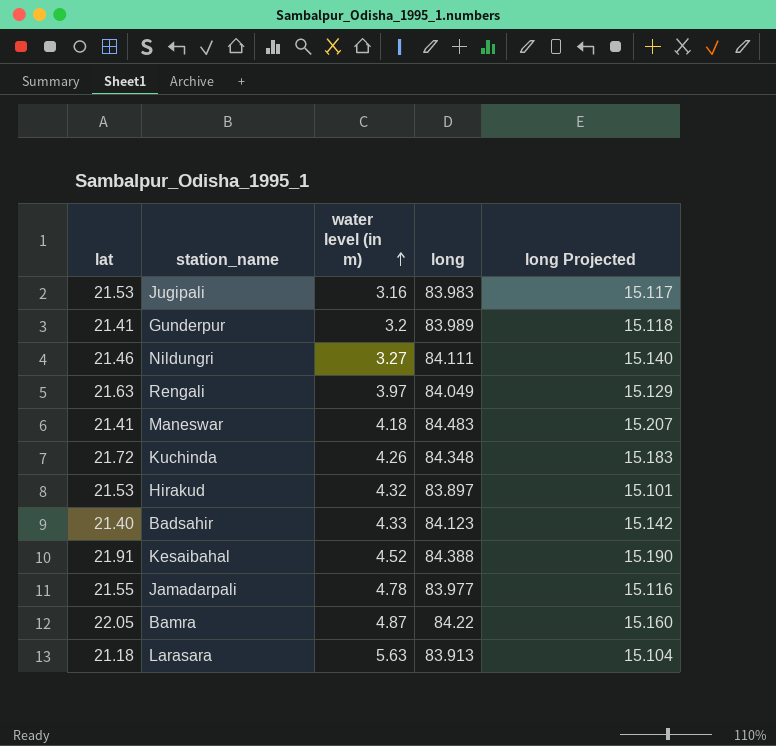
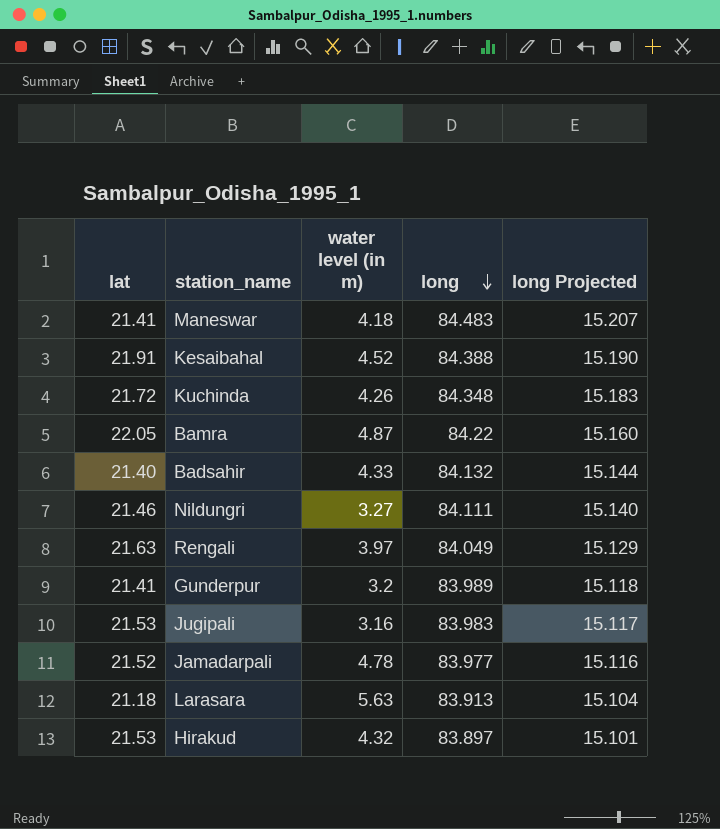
row order: water level (in m) ascending -> long descending
Badsahir | long: 84.123 -> 84.132
Badsahir | long Projected: 15.142 -> 15.144
Jamadarpali | lat: 21.55 -> 21.52

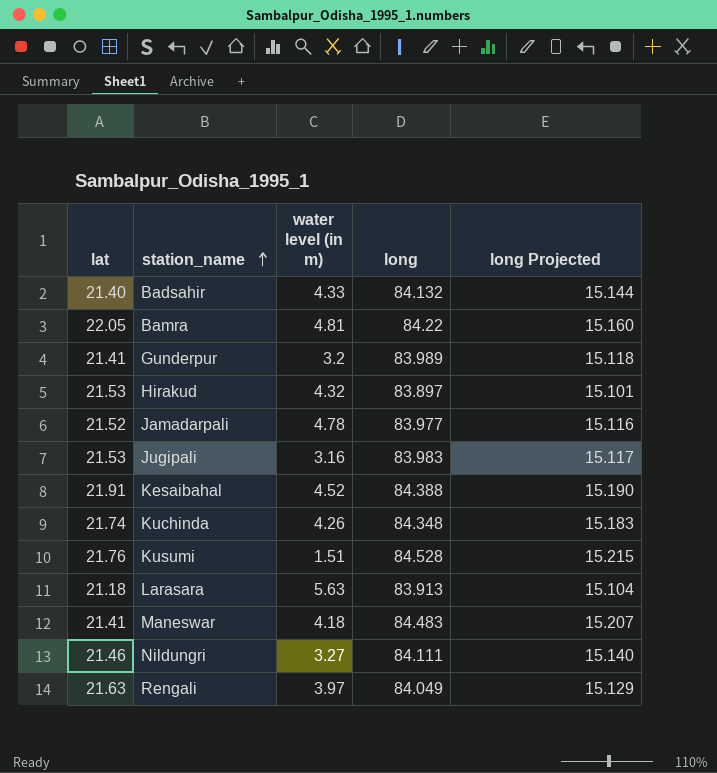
row order: long descending -> station_name ascending
Bamra | water level (in m): 4.87 -> 4.81
Kuchinda | lat: 21.72 -> 21.74
row Kusumi: none -> 21.76 | 1.51 | 84.528 | 15.215

